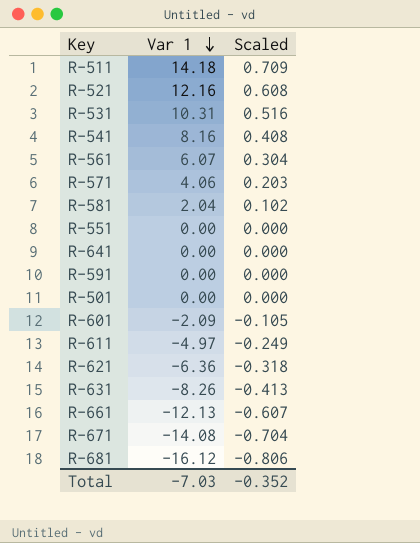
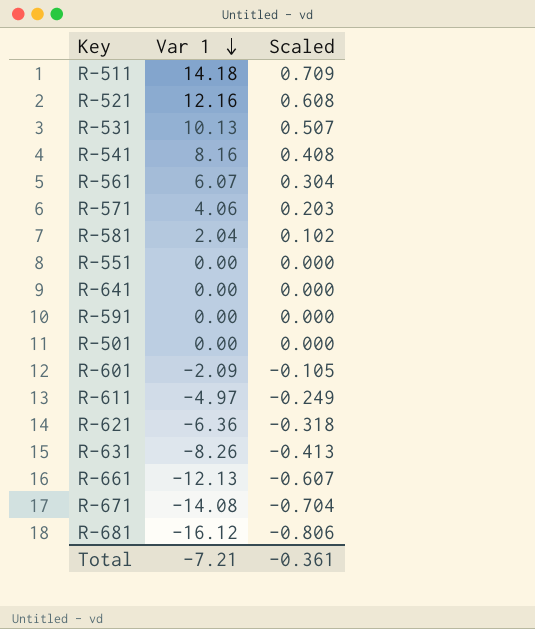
R-531 | Var 1: 10.31 -> 10.13
R-531 | Scaled: 0.516 -> 0.507
Total | Var 1: -7.03 -> -7.21
Total | Scaled: -0.352 -> -0.361

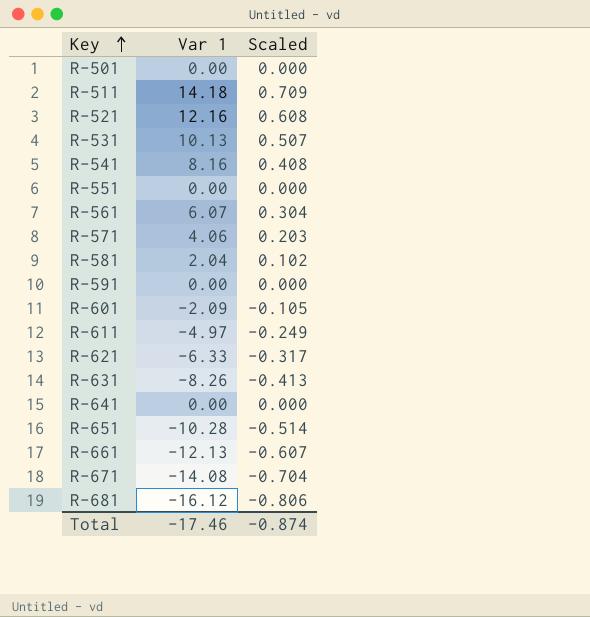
row order: Var 1 descending -> Key ascending
R-621 | Var 1: -6.36 -> -6.33
R-621 | Scaled: -0.318 -> -0.317
row R-651: none -> -10.28 | -0.514
Total | Var 1: -7.21 -> -17.46
Total | Scaled: -0.361 -> -0.874

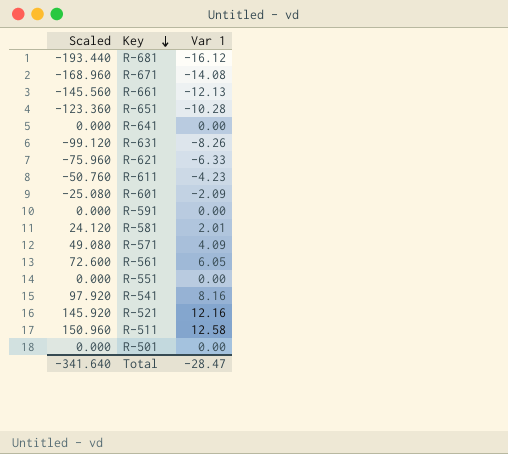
row order: Key ascending -> Key descending
column Scaled | formula: [Var 1] * 0.05 -> [Var 1] * 12
column Scaled | position: 3 -> 1
row R-531: 10.13 | 0.507 -> none
R-611 | Var 1: -4.97 -> -4.23
R-581 | Var 1: 2.04 -> 2.01
R-571 | Var 1: 4.06 -> 4.09
R-561 | Var 1: 6.07 -> 6.05
R-511 | Var 1: 14.18 -> 12.58
Total | Scaled: -0.874 -> -341.640
Total | Var 1: -17.46 -> -28.47

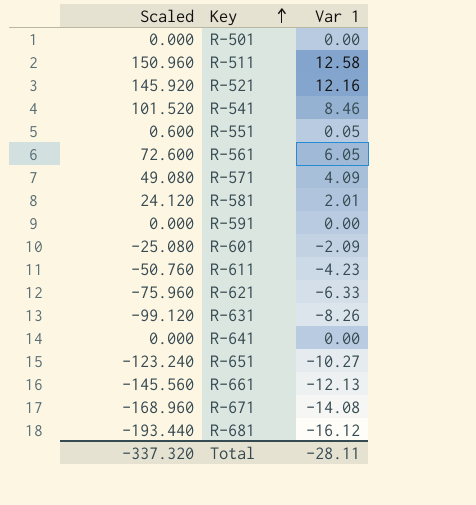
row order: Key descending -> Key ascending
R-541 | Scaled: 97.920 -> 101.520
R-541 | Var 1: 8.16 -> 8.46
R-551 | Scaled: 0.000 -> 0.600
R-551 | Var 1: 0.00 -> 0.05
R-651 | Scaled: -123.360 -> -123.240
R-651 | Var 1: -10.28 -> -10.27
Total | Scaled: -341.640 -> -337.320
Total | Var 1: -28.47 -> -28.11

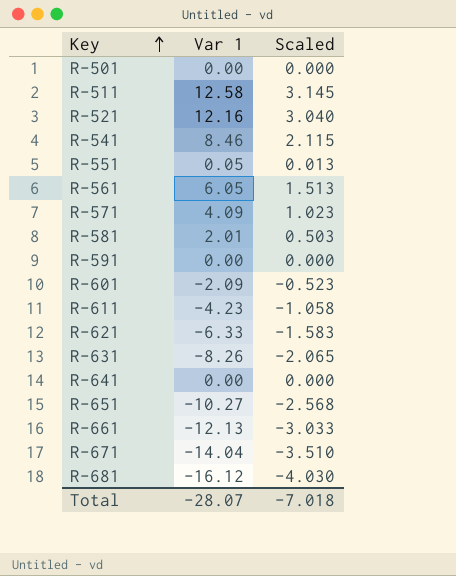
column Scaled | formula: [Var 1] * 12 -> [Var 1] * 0.25
column Scaled | position: 1 -> 3
R-671 | Var 1: -14.08 -> -14.04
Total | Var 1: -28.11 -> -28.07
Total | Scaled: -337.320 -> -7.018

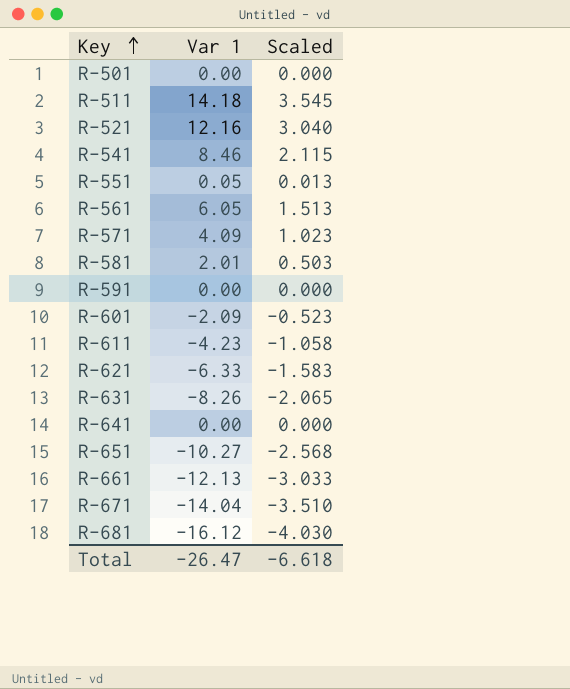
R-511 | Var 1: 12.58 -> 14.18
R-511 | Scaled: 3.145 -> 3.545
Total | Var 1: -28.07 -> -26.47
Total | Scaled: -7.018 -> -6.618

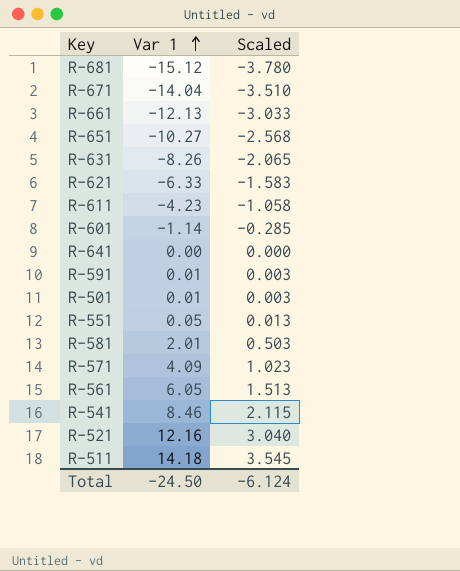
row order: Key ascending -> Var 1 ascending
R-681 | Var 1: -16.12 -> -15.12
R-681 | Scaled: -4.030 -> -3.780
R-601 | Var 1: -2.09 -> -1.14
R-601 | Scaled: -0.523 -> -0.285
R-591 | Var 1: 0.00 -> 0.01
R-591 | Scaled: 0.000 -> 0.003
R-501 | Var 1: 0.00 -> 0.01
R-501 | Scaled: 0.000 -> 0.003
Total | Var 1: -26.47 -> -24.50
Total | Scaled: -6.618 -> -6.124

